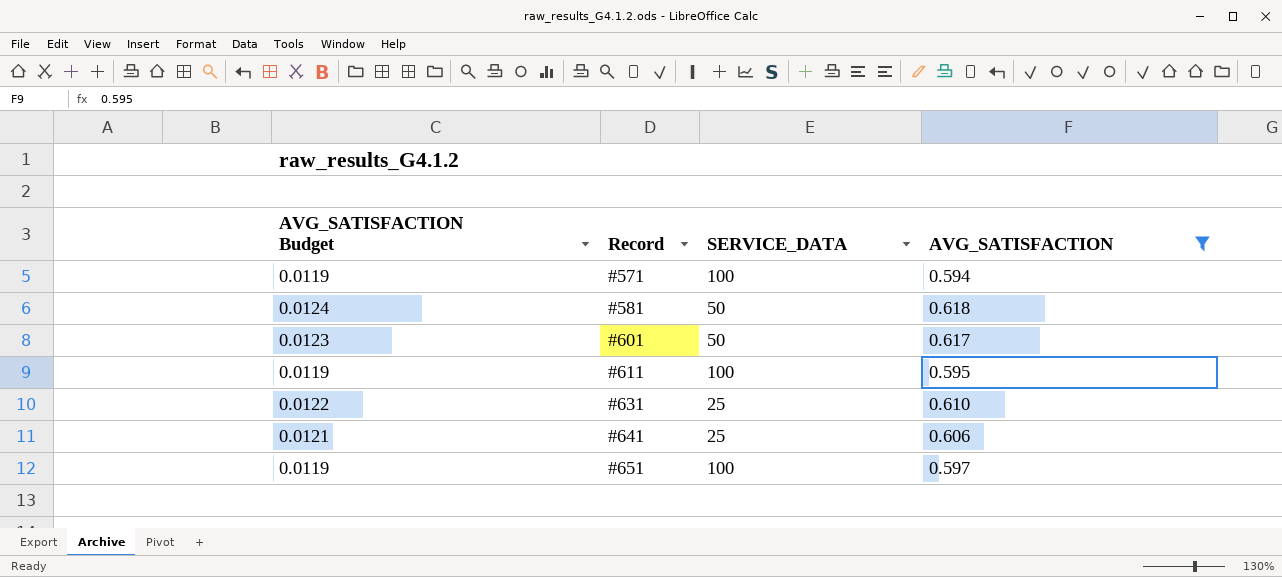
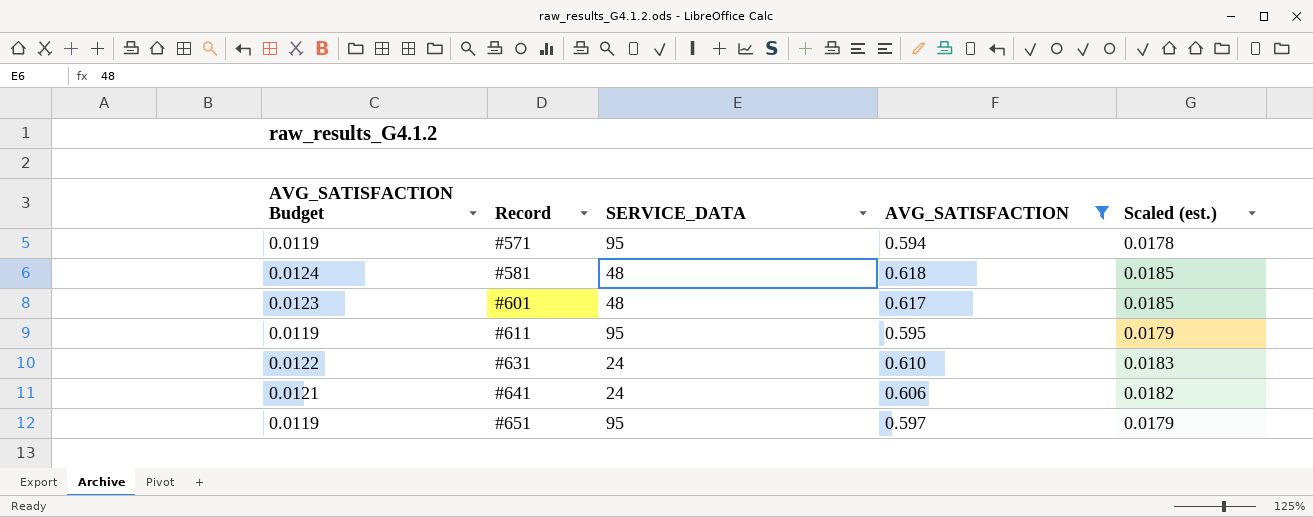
column Scaled (est.) | formula: none -> [AVG_SATISFACTION] * 0.03
#571 | SERVICE_DATA: 100 -> 95
#581 | SERVICE_DATA: 50 -> 48
#601 | SERVICE_DATA: 50 -> 48
#611 | SERVICE_DATA: 100 -> 95
#631 | SERVICE_DATA: 25 -> 24
#641 | SERVICE_DATA: 25 -> 24
#651 | SERVICE_DATA: 100 -> 95

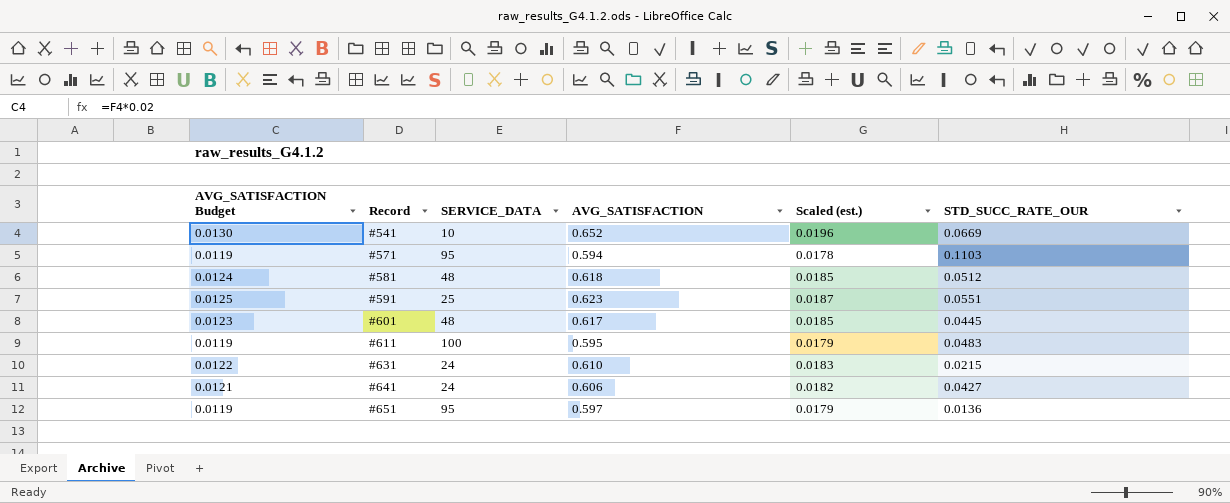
filter: AVG_SATISFACTION <= 0.618 -> none
column STD_SUCC_RATE_OUR | position: none -> 6
#611 | SERVICE_DATA: 95 -> 100

